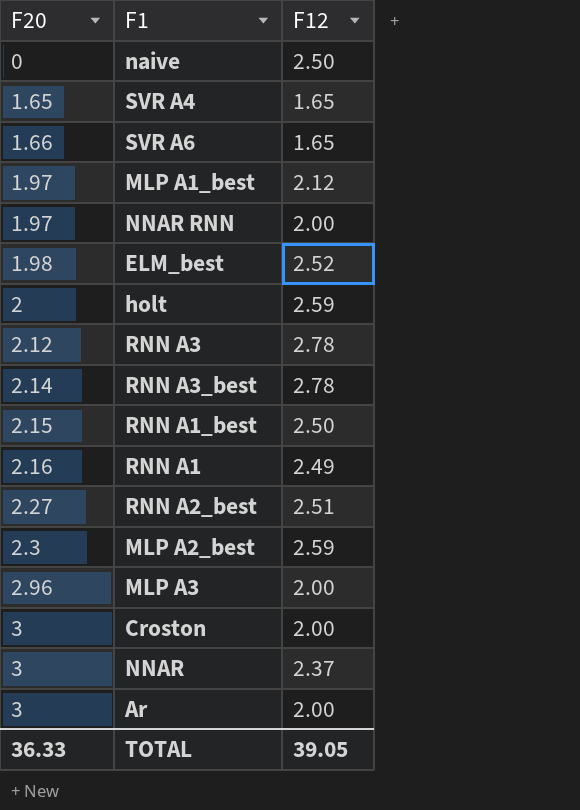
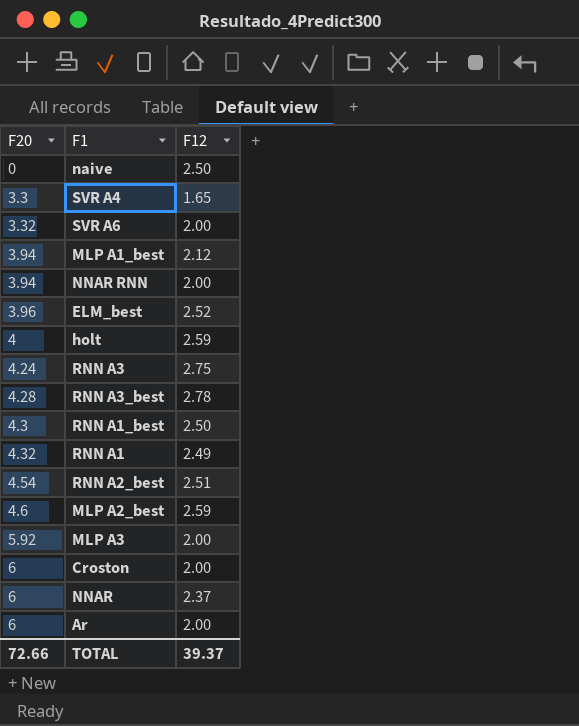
SVR A4 | F20: 1.65 -> 3.3
SVR A6 | F20: 1.66 -> 3.32
SVR A6 | F12: 1.65 -> 2.00
MLP A1_best | F20: 1.97 -> 3.94
NNAR RNN | F20: 1.97 -> 3.94
ELM_best | F20: 1.98 -> 3.96
holt | F20: 2 -> 4
RNN A3 | F20: 2.12 -> 4.24
RNN A3 | F12: 2.78 -> 2.75
RNN A3_best | F20: 2.14 -> 4.28
RNN A1_best | F20: 2.15 -> 4.3
RNN A1 | F20: 2.16 -> 4.32
RNN A2_best | F20: 2.27 -> 4.54
MLP A2_best | F20: 2.3 -> 4.6
MLP A3 | F20: 2.96 -> 5.92
Croston | F20: 3 -> 6
NNAR | F20: 3 -> 6
Ar | F20: 3 -> 6
TOTAL | F20: 36.33 -> 72.66
TOTAL | F12: 39.05 -> 39.37

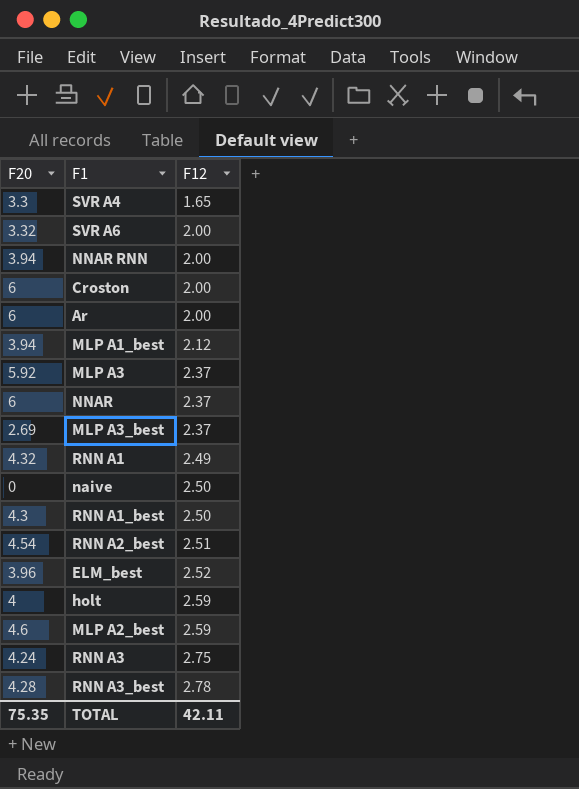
row order: F20 ascending -> F12 ascending
MLP A3 | F12: 2.00 -> 2.37
row MLP A3_best: none -> 2.69 | 2.37
TOTAL | F20: 72.66 -> 75.35
TOTAL | F12: 39.37 -> 42.11

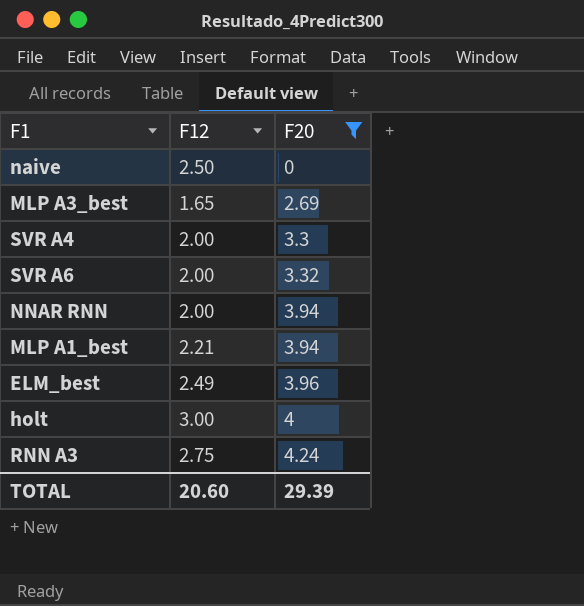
filter: none -> F20 <= 4.24
row order: F12 ascending -> F20 ascending
column F20 | position: 1 -> 3
MLP A3_best | F12: 2.37 -> 1.65
SVR A4 | F12: 1.65 -> 2.00
MLP A1_best | F12: 2.12 -> 2.21
ELM_best | F12: 2.52 -> 2.49
holt | F12: 2.59 -> 3.00
TOTAL | F12: 42.11 -> 20.60
TOTAL | F20: 75.35 -> 29.39

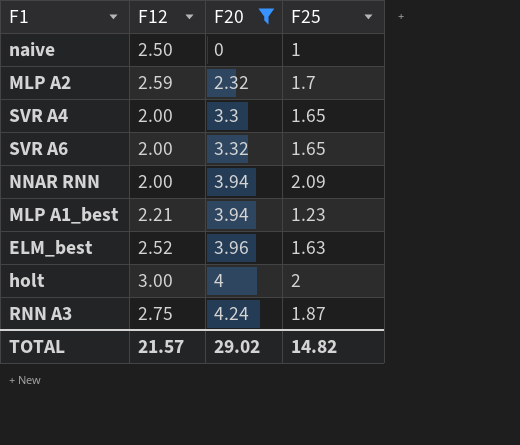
column F25 | position: none -> 4
row MLP A3_best: 1.65 | 2.69 -> none
row MLP A2: none -> 2.59 | 2.32 | 1.7
ELM_best | F12: 2.49 -> 2.52
TOTAL | F12: 20.60 -> 21.57
TOTAL | F20: 29.39 -> 29.02

